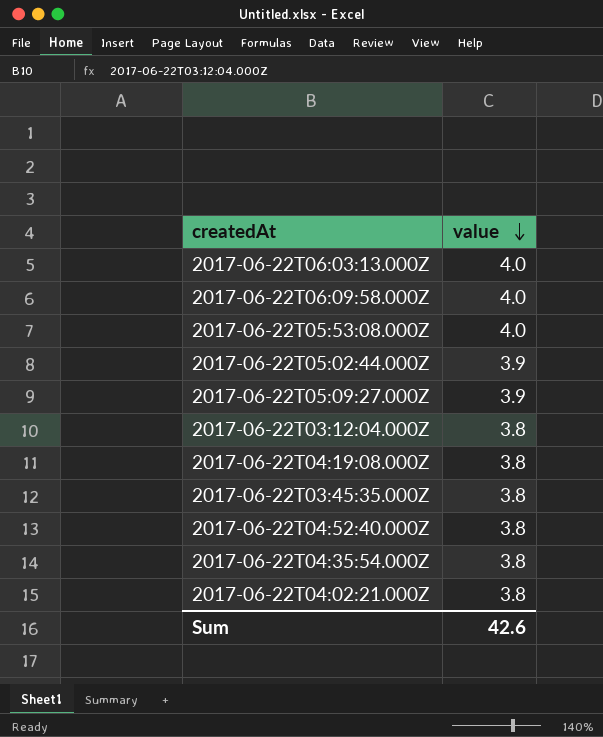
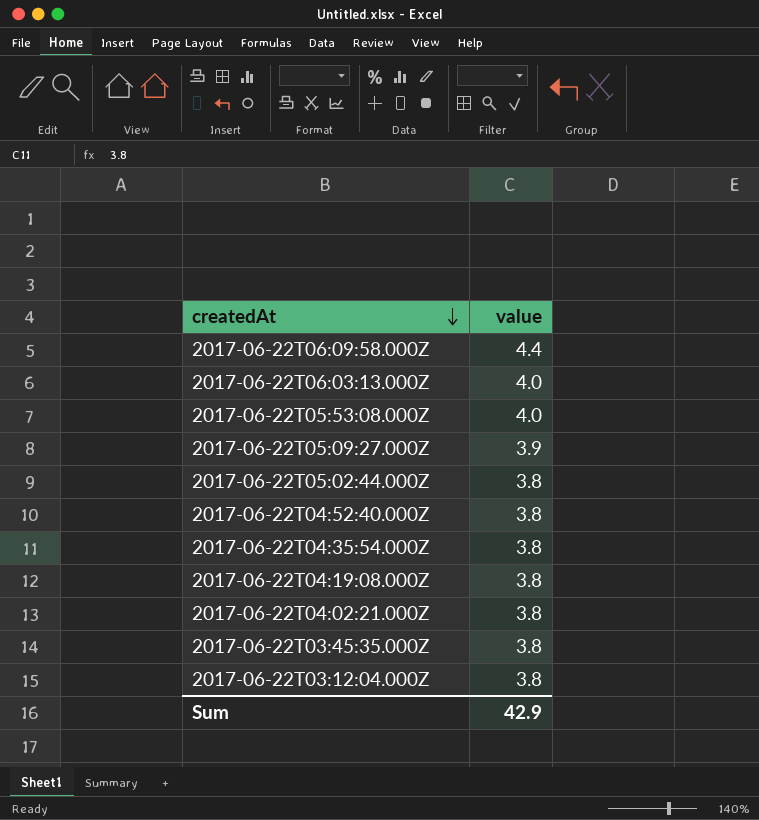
row order: value descending -> createdAt descending
2017-06-22T06:09:58.000Z | value: 4.0 -> 4.4
2017-06-22T05:02:44.000Z | value: 3.9 -> 3.8
Sum | value: 42.6 -> 42.9

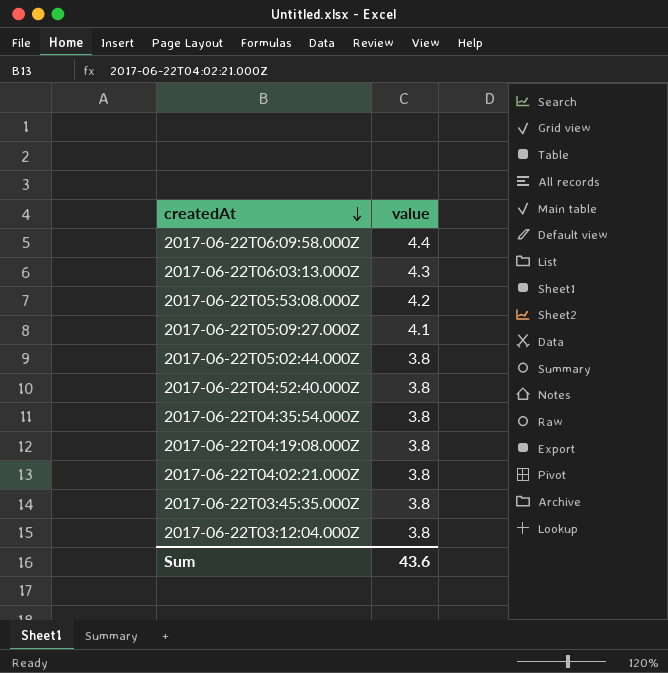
2017-06-22T06:03:13.000Z | value: 4.0 -> 4.3
2017-06-22T05:53:08.000Z | value: 4.0 -> 4.2
2017-06-22T05:09:27.000Z | value: 3.9 -> 4.1
Sum | value: 42.9 -> 43.6

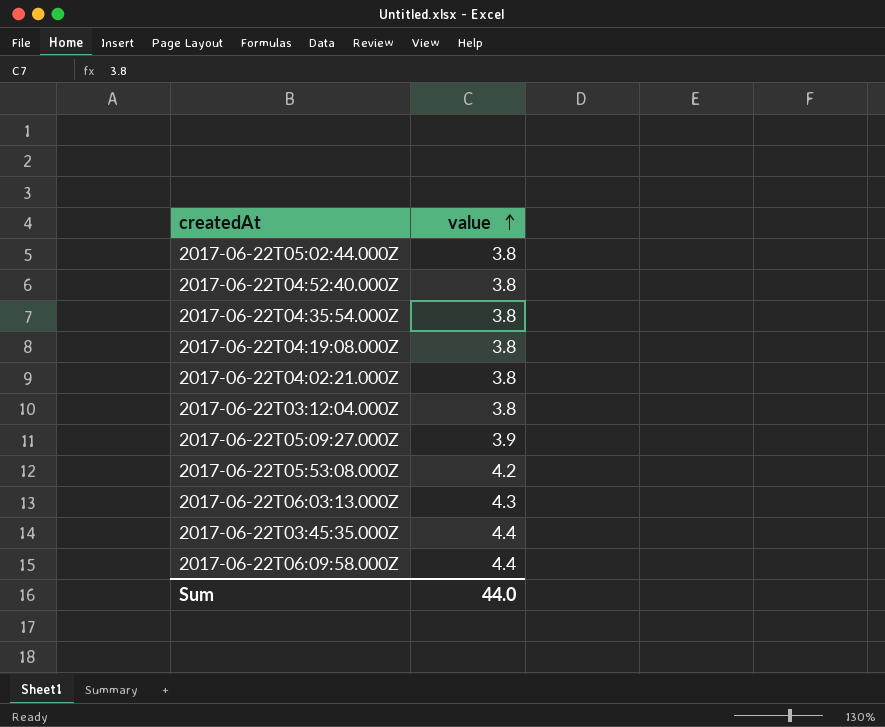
row order: createdAt descending -> value ascending
2017-06-22T05:09:27.000Z | value: 4.1 -> 3.9
2017-06-22T03:45:35.000Z | value: 3.8 -> 4.4
Sum | value: 43.6 -> 44.0

